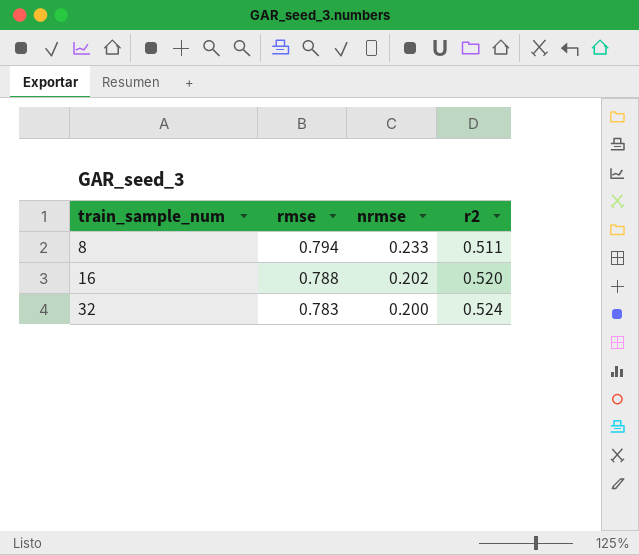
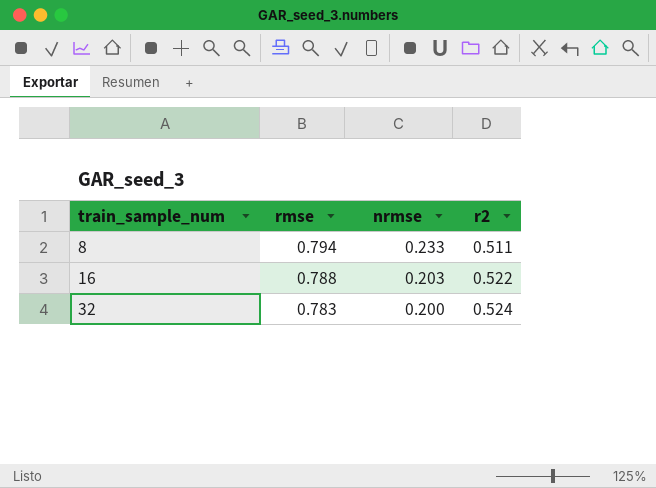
16 | nrmse: 0.202 -> 0.203
16 | r2: 0.520 -> 0.522

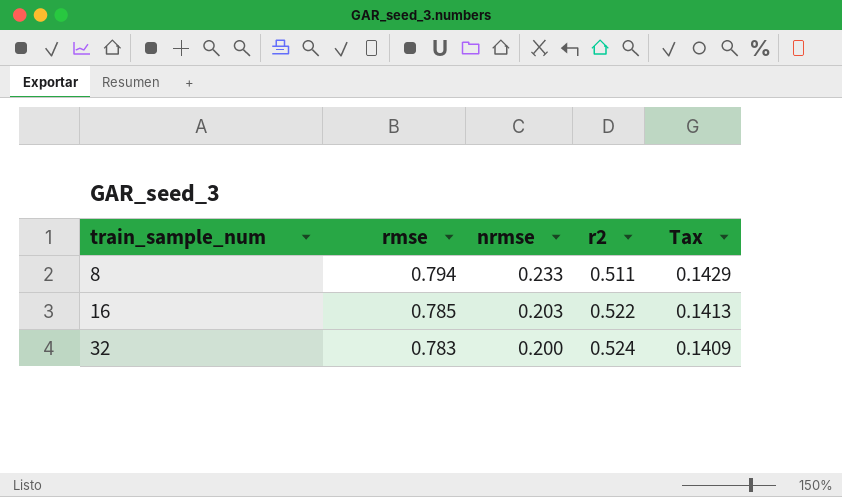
column Tax | formula: none -> [rmse] * 0.18
16 | rmse: 0.788 -> 0.785

